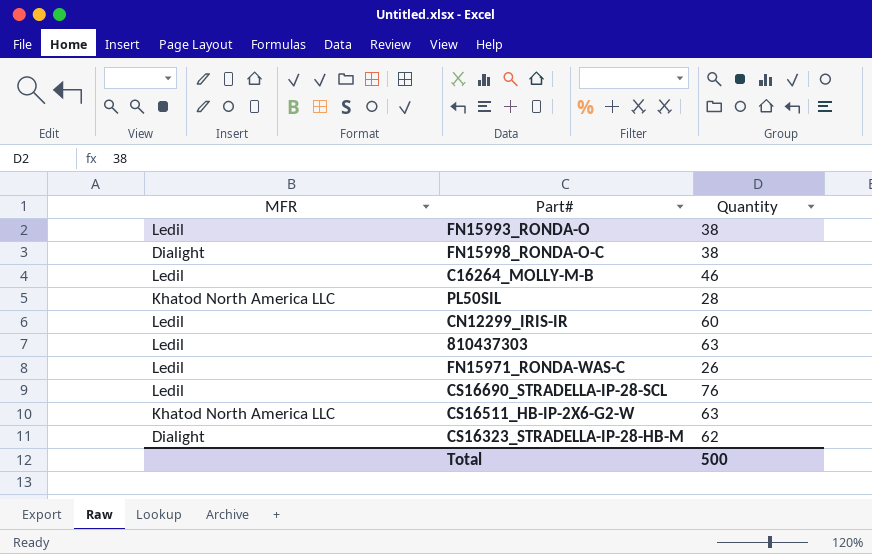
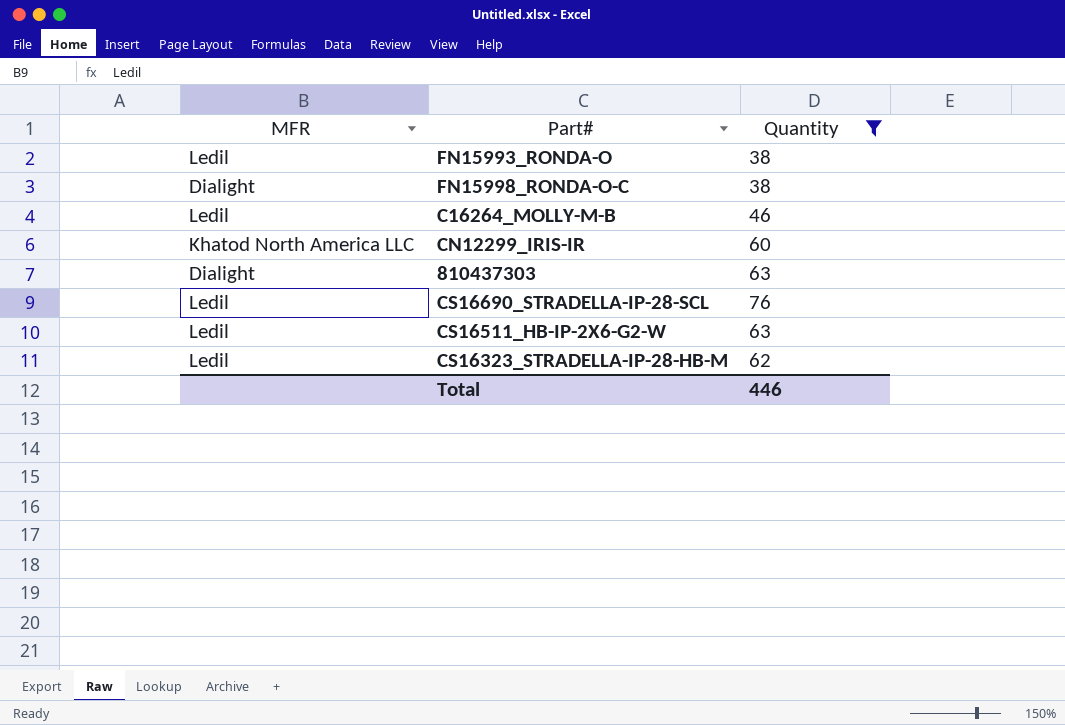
filter: none -> Quantity >= 38
CN12299_IRIS-IR | MFR: Ledil -> Khatod North America LLC
810437303 | MFR: Ledil -> Dialight
CS16511_HB-IP-2X6-G2-W | MFR: Khatod North America LLC -> Ledil
CS16323_STRADELLA-IP-28-HB-M | MFR: Dialight -> Ledil
Total | Quantity: 500 -> 446

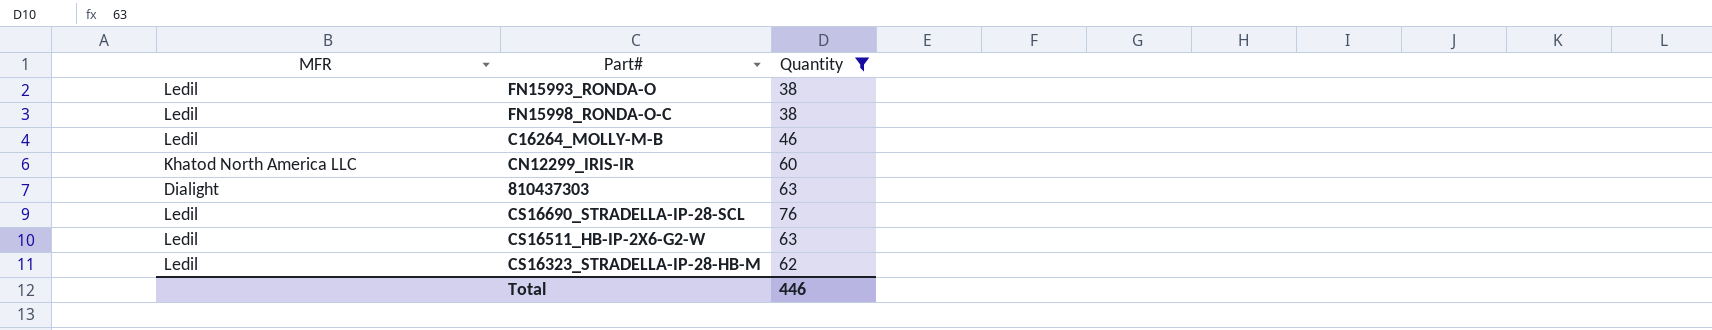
FN15998_RONDA-O-C | MFR: Dialight -> Ledil

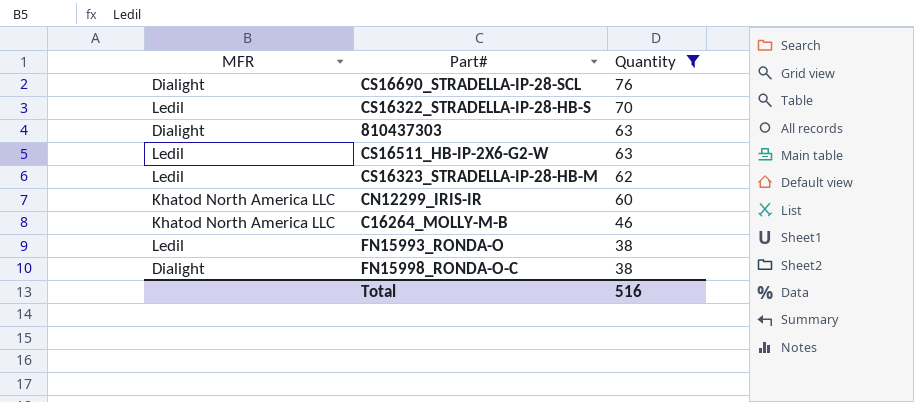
row order: none -> Quantity descending
CS16690_STRADELLA-IP-28-SCL | MFR: Ledil -> Dialight
row CS16322_STRADELLA-IP-28-HB-S: none -> Ledil | 70
C16264_MOLLY-M-B | MFR: Ledil -> Khatod North America LLC
FN15998_RONDA-O-C | MFR: Ledil -> Dialight
Total | Quantity: 446 -> 516

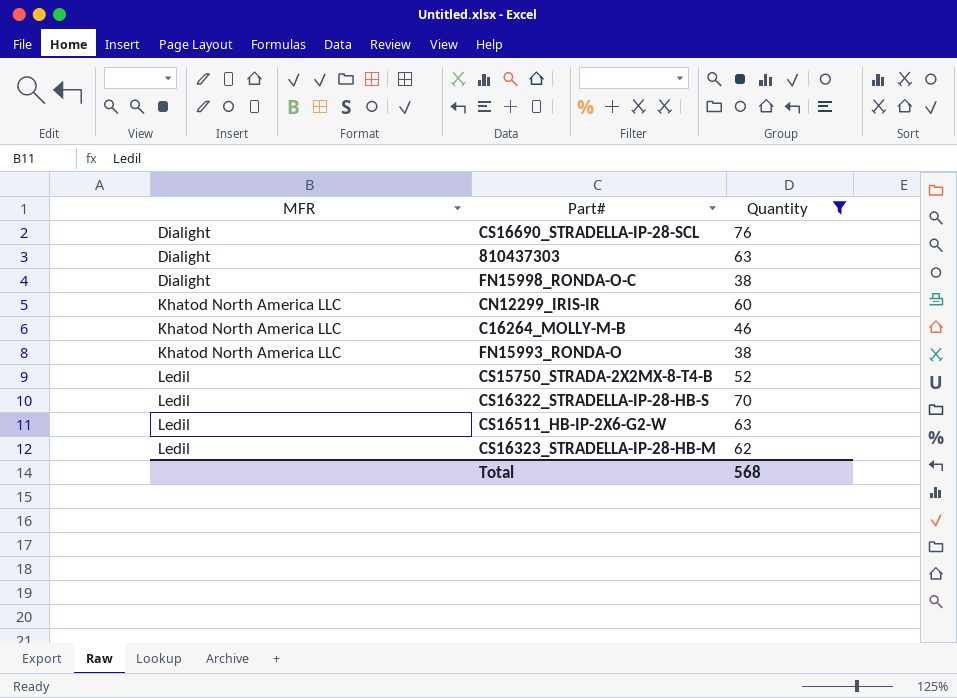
row order: Quantity descending -> MFR ascending
FN15993_RONDA-O | MFR: Ledil -> Khatod North America LLC
row CS15750_STRADA-2X2MX-8-T4-B: none -> Ledil | 52
Total | Quantity: 516 -> 568

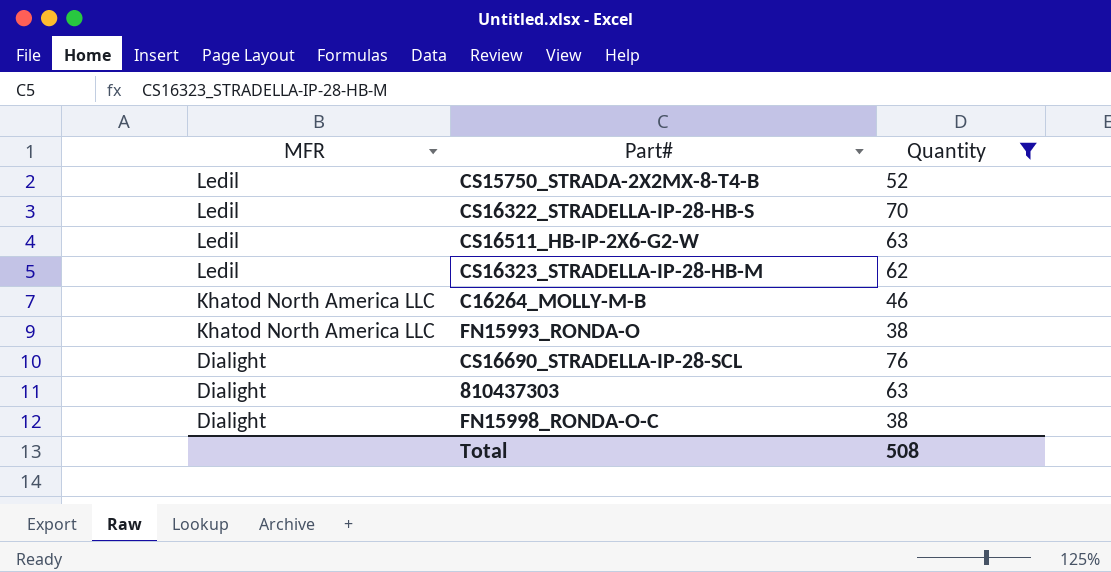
row order: MFR ascending -> MFR descending
row CN12299_IRIS-IR: Khatod North America LLC | 60 -> none
Total | Quantity: 568 -> 508

